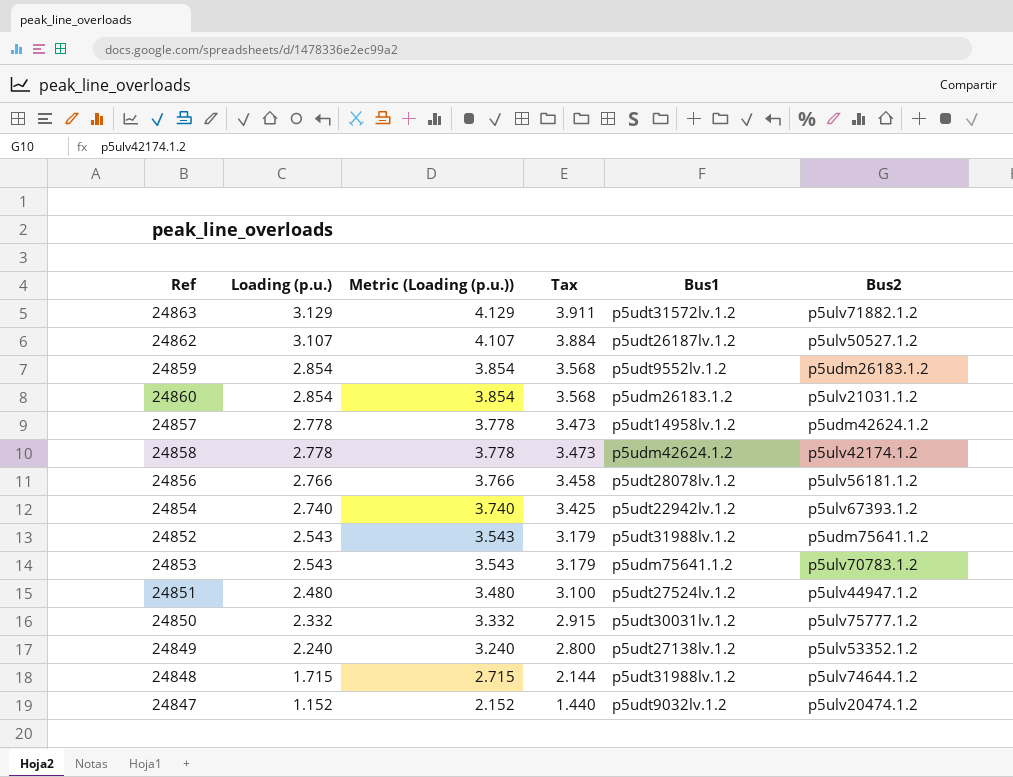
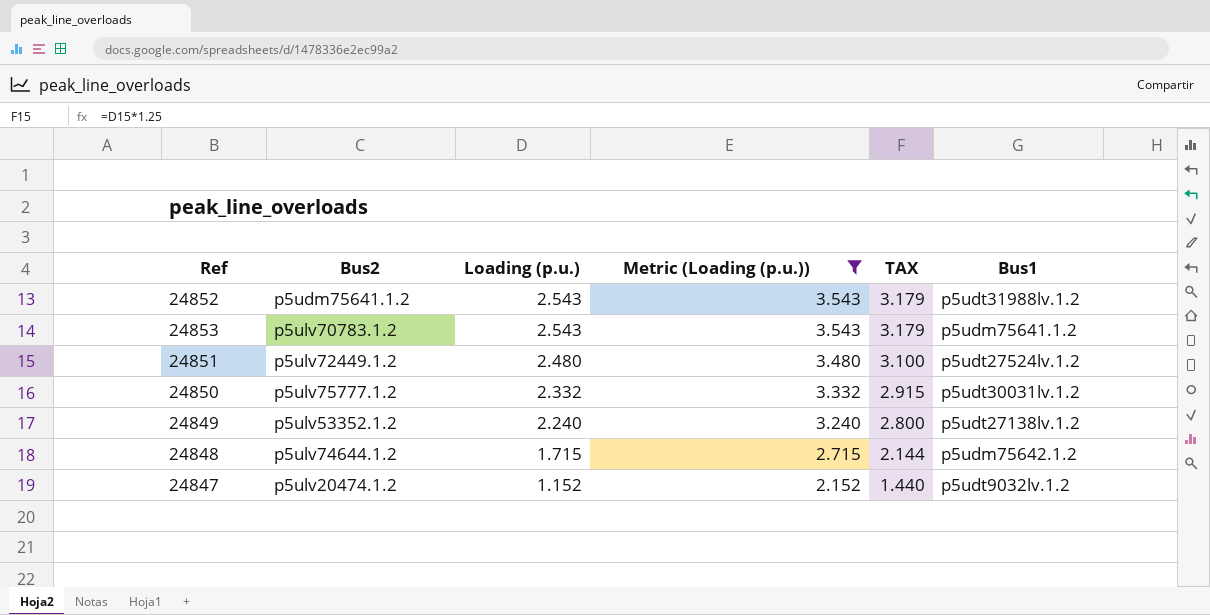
filter: none -> Metric (Loading (p.u.)) <= 3.543
column Bus2 | position: 6 -> 2
column name: Tax -> TAX
24851 | Bus2: p5ulv44947.1.2 -> p5ulv72449.1.2
24848 | Bus1: p5udt31988lv.1.2 -> p5udm75642.1.2

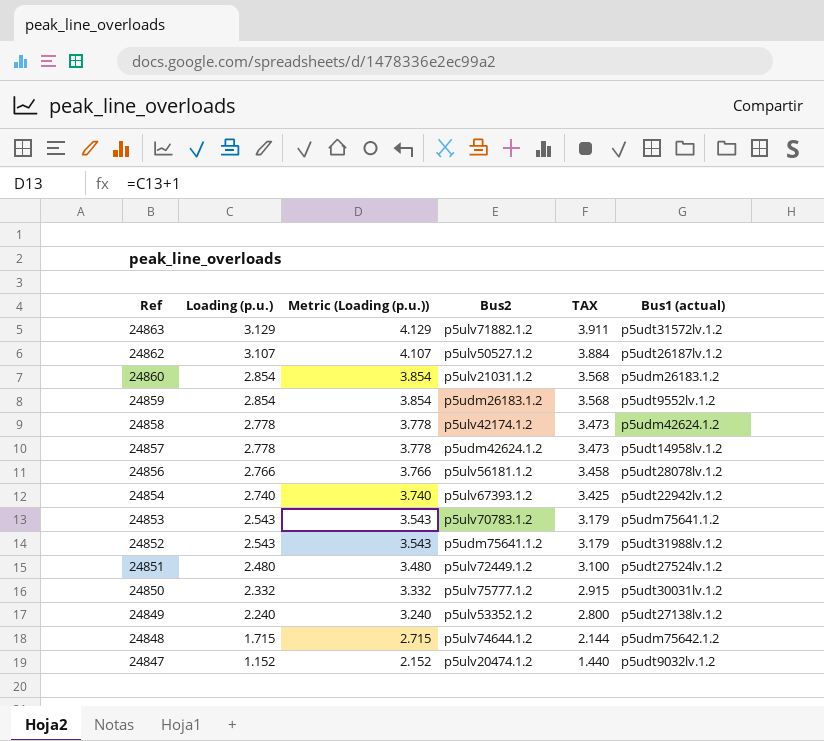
filter: Metric (Loading (p.u.)) <= 3.543 -> none
row order: Loading (p.u.) descending -> Ref descending
column Bus2 | position: 2 -> 4
column name: Bus1 -> Bus1 (actual)

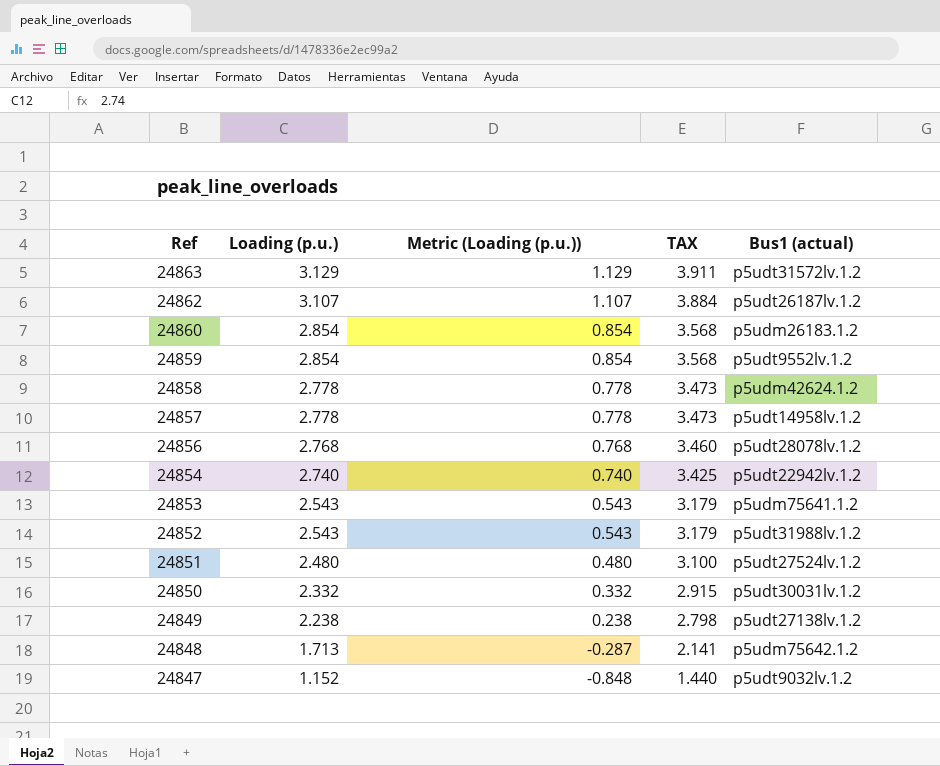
column Bus2 | position: 4 -> none
column Metric (Loading (p.u.)) | formula: [Loading (p.u.)] + 1 -> [Loading (p.u.)] - 2
24856 | Loading (p.u.): 2.766 -> 2.768
24856 | TAX: 3.458 -> 3.460
24849 | Loading (p.u.): 2.240 -> 2.238
24849 | TAX: 2.800 -> 2.798
24848 | Loading (p.u.): 1.715 -> 1.713
24848 | TAX: 2.144 -> 2.141

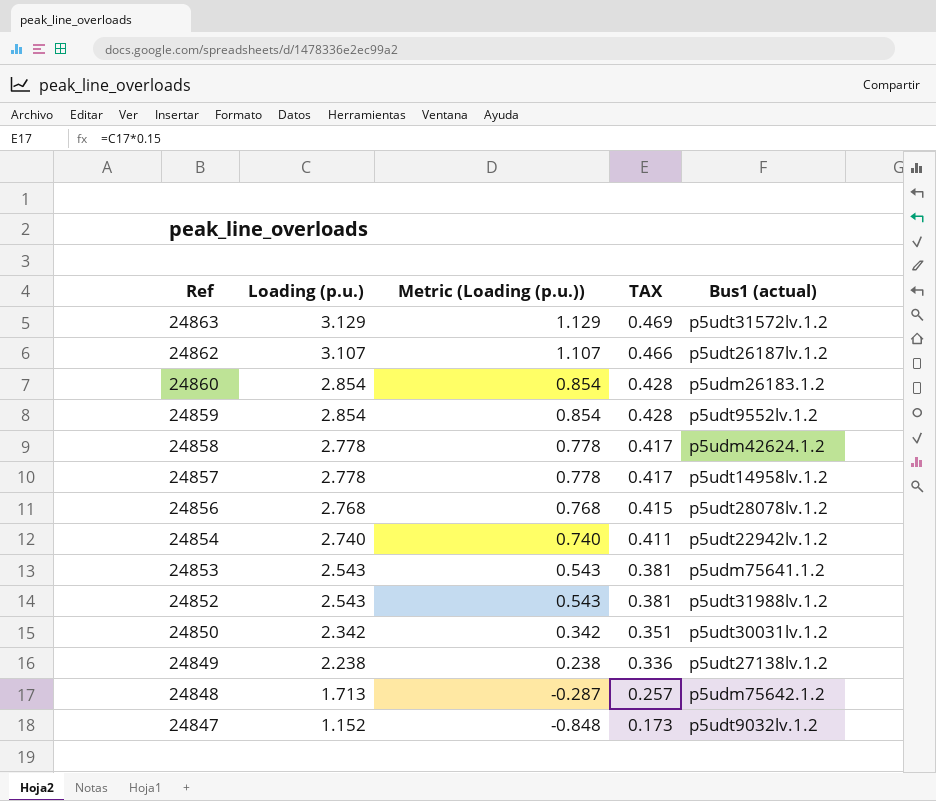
column TAX | formula: [Loading (p.u.)] * 1.25 -> [Loading (p.u.)] * 0.15
row 24851: 2.480 | 0.480 | 3.100 | p5udt27524lv.1.2 -> none
24850 | Loading (p.u.): 2.332 -> 2.342
24850 | Metric (Loading (p.u.)): 0.332 -> 0.342

